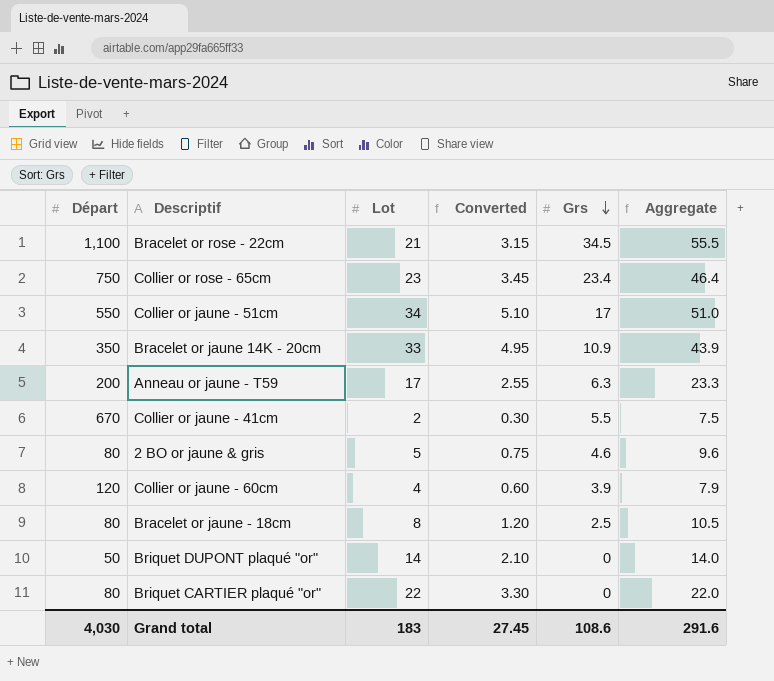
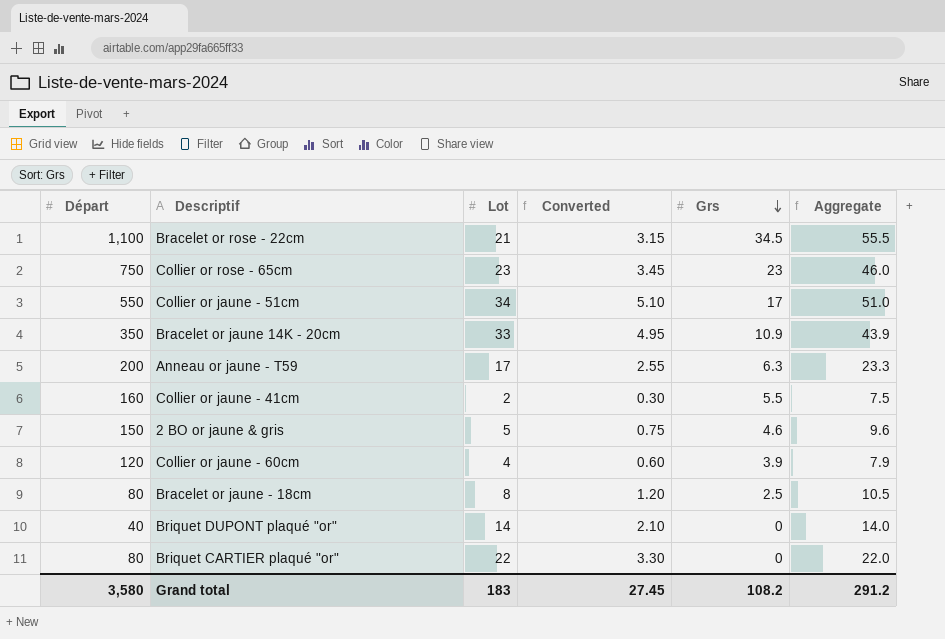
Collier or rose - 65cm | Grs: 23.4 -> 23
Collier or rose - 65cm | Aggregate: 46.4 -> 46.0
Collier or jaune - 41cm | Départ: 670 -> 160
2 BO or jaune & gris | Départ: 80 -> 150
Briquet DUPONT plaqué "or" | Départ: 50 -> 40
Grand total | Départ: 4,030 -> 3,580
Grand total | Grs: 108.6 -> 108.2
Grand total | Aggregate: 291.6 -> 291.2

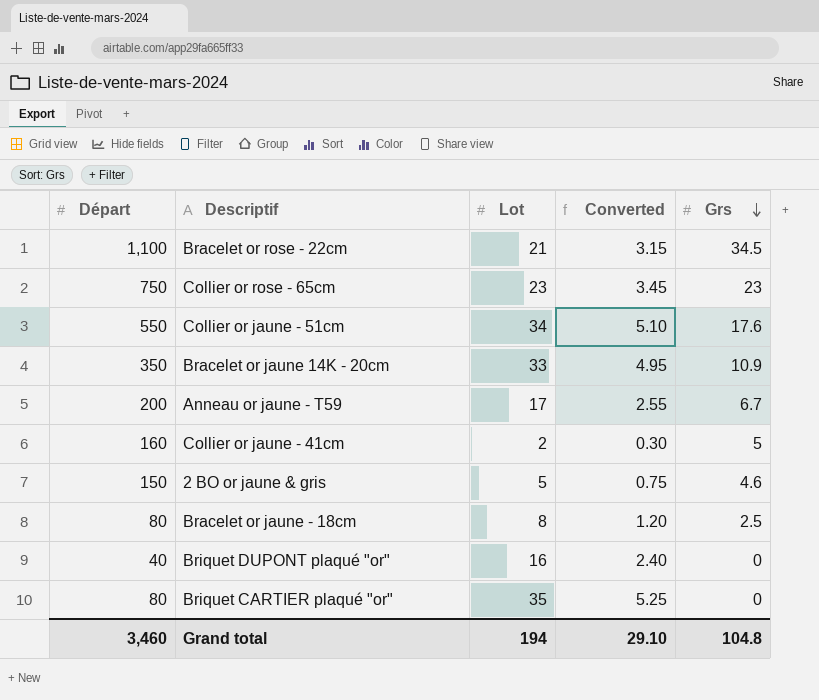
column Aggregate | formula: [Lot] + [Grs] -> none
row Collier or jaune - 60cm: 120 | 4 | 0.60 | 3.9 | 7.9 -> none
Collier or jaune - 51cm | Grs: 17 -> 17.6
Anneau or jaune - T59 | Grs: 6.3 -> 6.7
Collier or jaune - 41cm | Grs: 5.5 -> 5
Briquet DUPONT plaqué "or" | Lot: 14 -> 16
Briquet DUPONT plaqué "or" | Converted: 2.10 -> 2.40
Briquet CARTIER plaqué "or" | Lot: 22 -> 35
Briquet CARTIER plaqué "or" | Converted: 3.30 -> 5.25
Grand total | Départ: 3,580 -> 3,460
Grand total | Lot: 183 -> 194
Grand total | Converted: 27.45 -> 29.10
Grand total | Grs: 108.2 -> 104.8

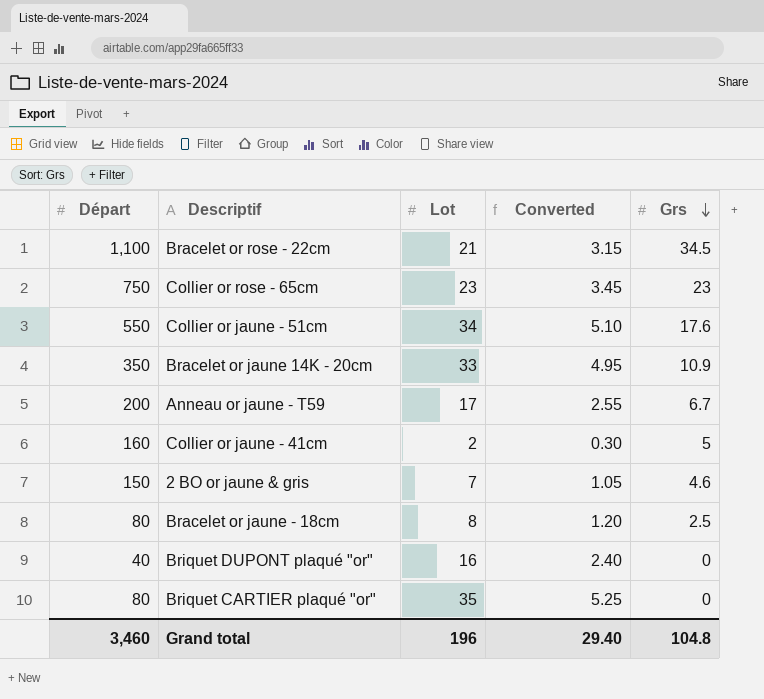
2 BO or jaune & gris | Lot: 5 -> 7
2 BO or jaune & gris | Converted: 0.75 -> 1.05
Grand total | Lot: 194 -> 196
Grand total | Converted: 29.10 -> 29.40

